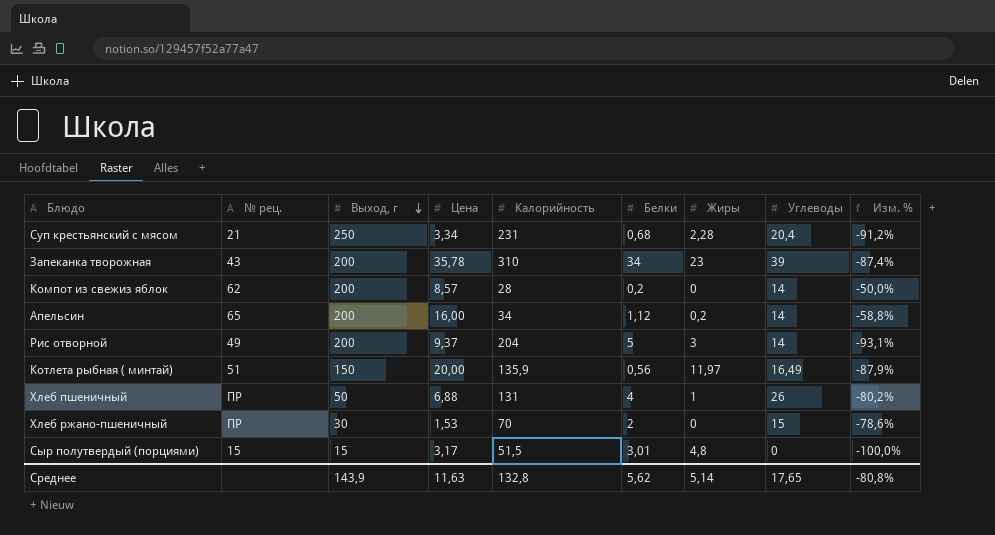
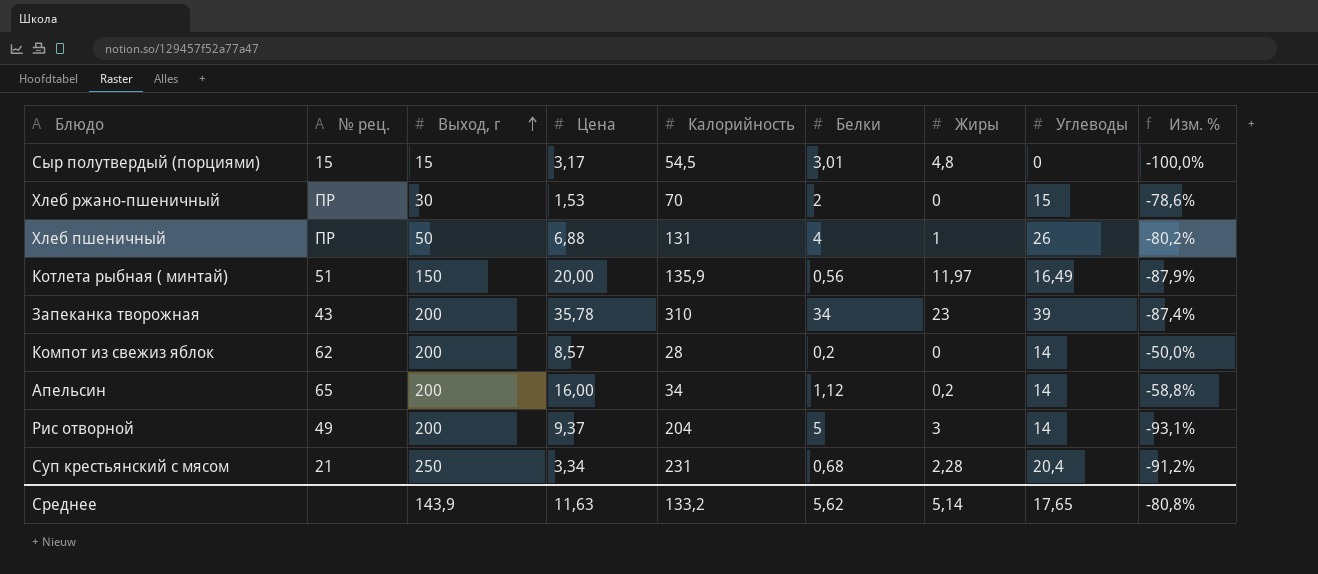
row order: Выход, г descending -> Выход, г ascending
Сыр полутвердый (порциями) | Калорийность: 51,5 -> 54,5
Среднее | Калорийность: 132,8 -> 133,2

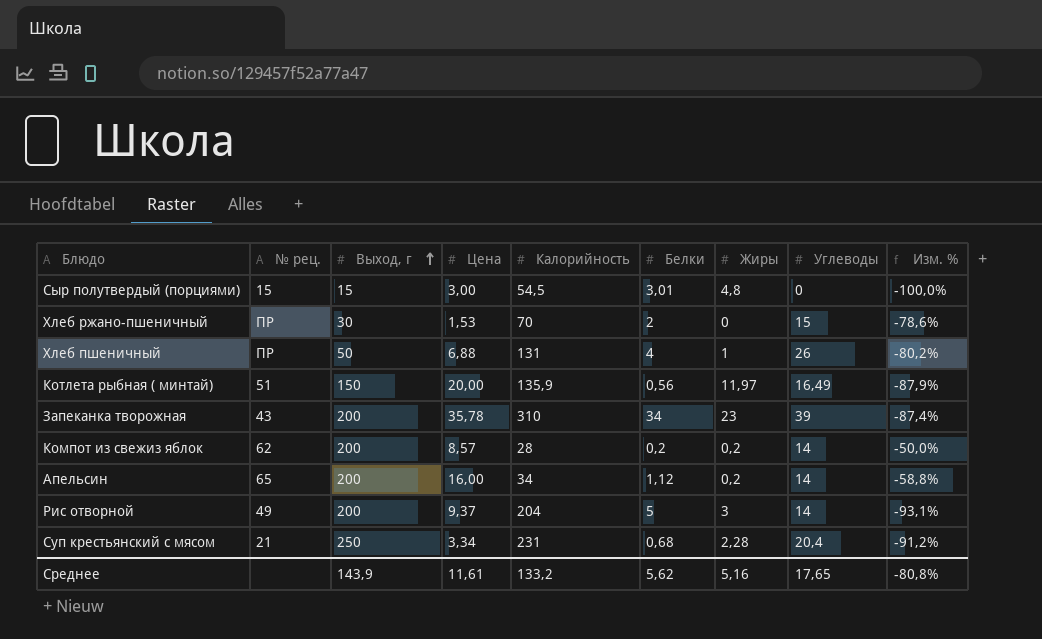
Сыр полутвердый (порциями) | Цена: 3,17 -> 3,00
Компот из свежиз яблок | Жиры: 0 -> 0,2
Среднее | Цена: 11,63 -> 11,61
Среднее | Жиры: 5,14 -> 5,16

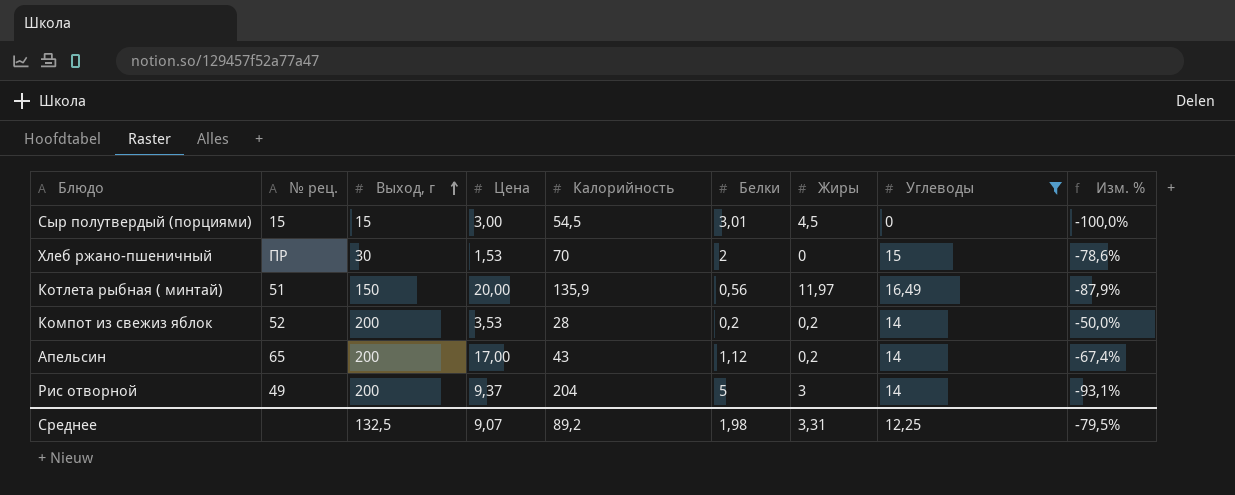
filter: none -> Углеводы <= 16,49
Сыр полутвердый (порциями) | Жиры: 4,8 -> 4,5
Компот из свежиз яблок | № рец.: 62 -> 52
Компот из свежиз яблок | Цена: 8,57 -> 3,53
Апельсин | Цена: 16,00 -> 17,00
Апельсин | Калорийность: 34 -> 43
Апельсин | Изм. %: -58,8% -> -67,4%
Среднее | Выход, г: 143,9 -> 132,5
Среднее | Цена: 11,61 -> 9,07
Среднее | Калорийность: 133,2 -> 89,2
Среднее | Белки: 5,62 -> 1,98
Среднее | Жиры: 5,16 -> 3,31
Среднее | Углеводы: 17,65 -> 12,25
Среднее | Изм. %: -80,8% -> -79,5%

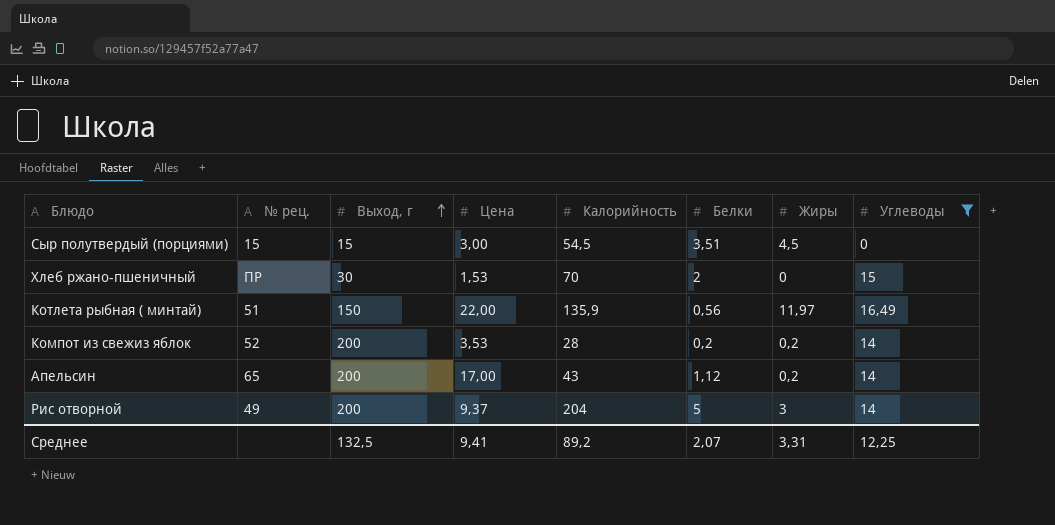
column Изм. % | formula: ([Углеводы] - [Калорийность]) / [Калорийность] -> none
Сыр полутвердый (порциями) | Белки: 3,01 -> 3,51
Котлета рыбная ( минтай) | Цена: 20,00 -> 22,00
Среднее | Цена: 9,07 -> 9,41
Среднее | Белки: 1,98 -> 2,07

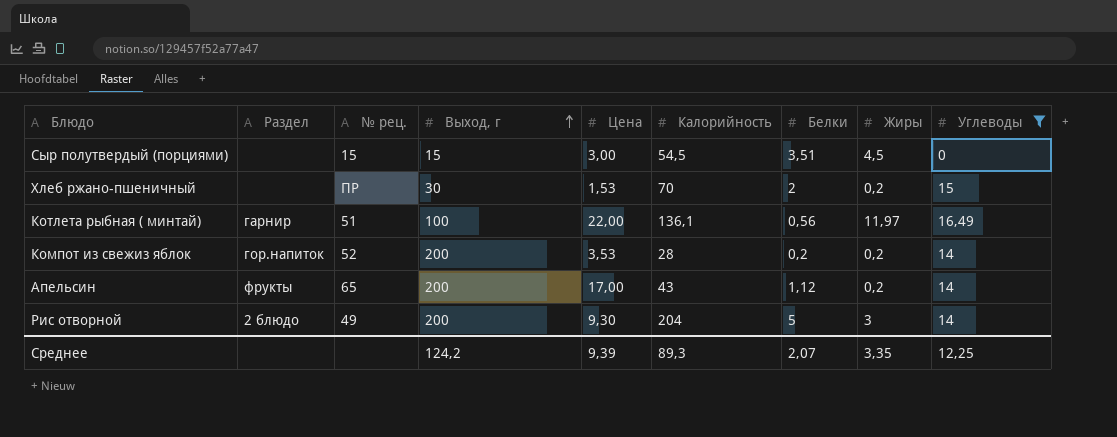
column Раздел | position: none -> 2
Хлеб ржано-пшеничный | Жиры: 0 -> 0,2
Котлета рыбная ( минтай) | Выход, г: 150 -> 100
Котлета рыбная ( минтай) | Калорийность: 135,9 -> 136,1
Рис отворной | Цена: 9,37 -> 9,30
Среднее | Выход, г: 132,5 -> 124,2
Среднее | Цена: 9,41 -> 9,39
Среднее | Калорийность: 89,2 -> 89,3
Среднее | Жиры: 3,31 -> 3,35

